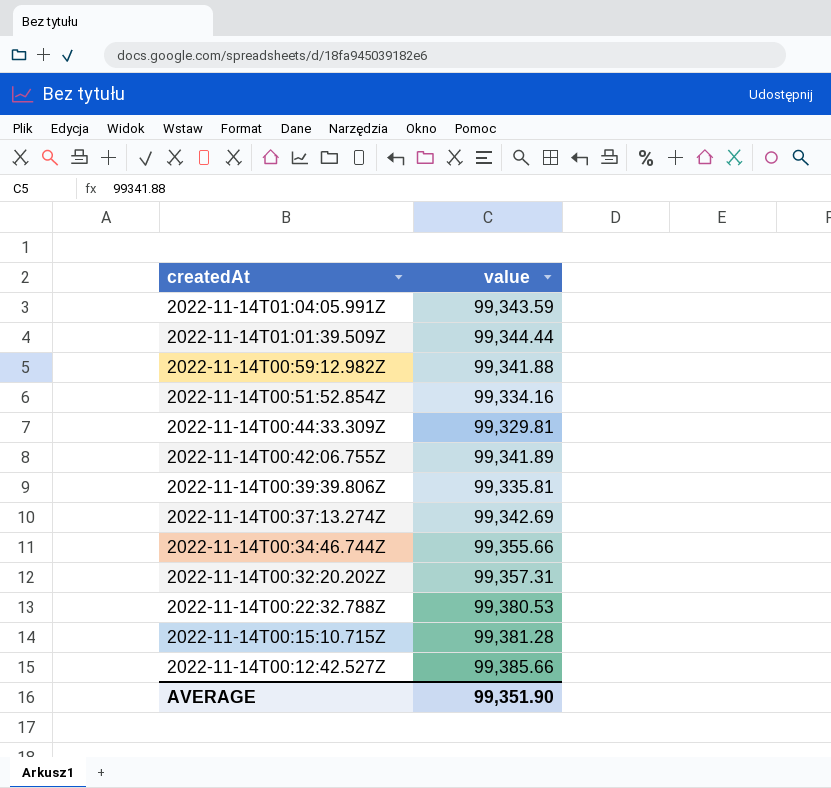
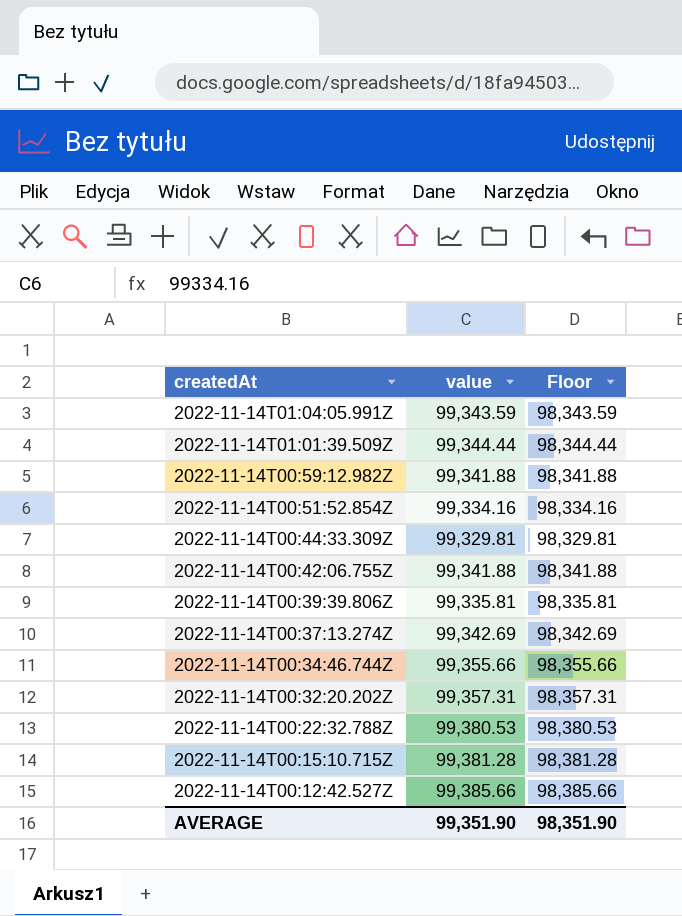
column Floor | formula: none -> [value] - 1000
2022-11-14T00:42:06.755Z | value: 99,341.89 -> 99,341.88

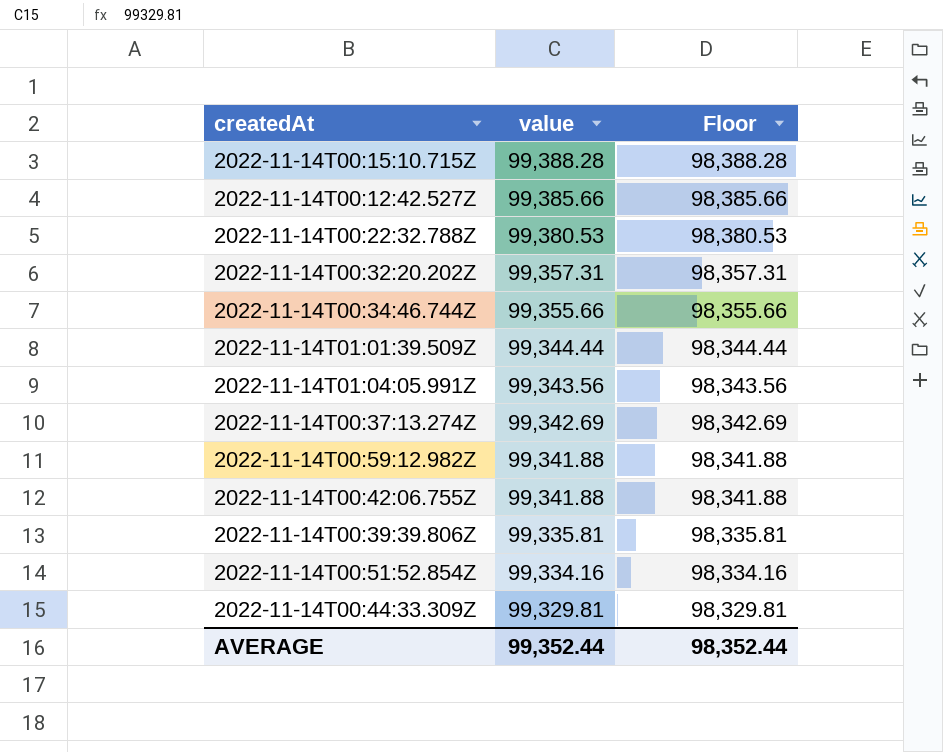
row order: createdAt descending -> value descending
2022-11-14T00:15:10.715Z | value: 99,381.28 -> 99,388.28
2022-11-14T00:15:10.715Z | Floor: 98,381.28 -> 98,388.28
2022-11-14T01:04:05.991Z | value: 99,343.59 -> 99,343.56
2022-11-14T01:04:05.991Z | Floor: 98,343.59 -> 98,343.56
AVERAGE | value: 99,351.90 -> 99,352.44
AVERAGE | Floor: 98,351.90 -> 98,352.44

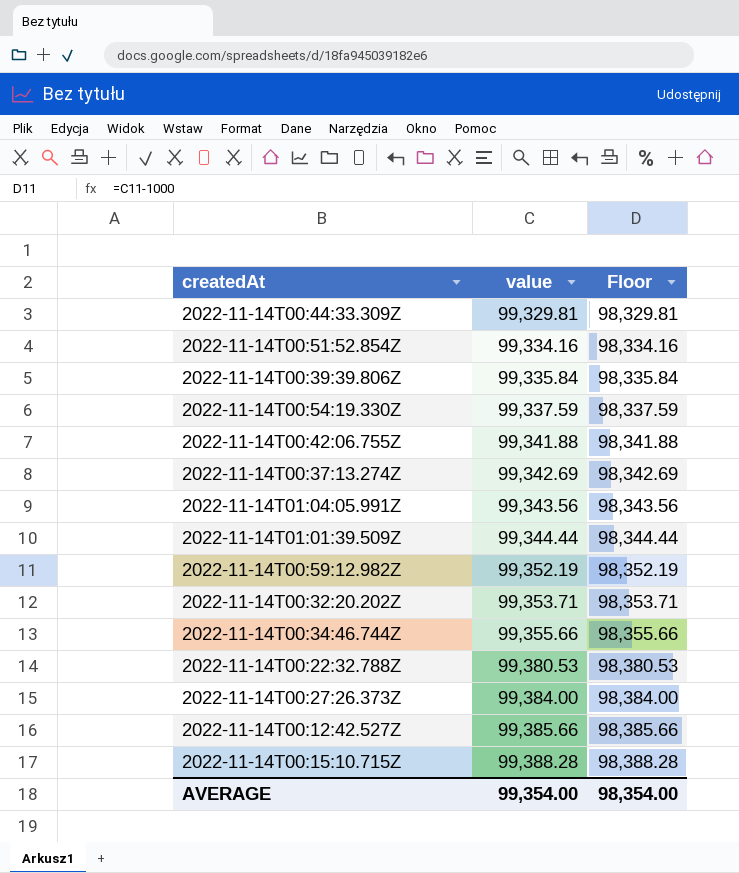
row order: value descending -> value ascending
2022-11-14T00:39:39.806Z | value: 99,335.81 -> 99,335.84
2022-11-14T00:39:39.806Z | Floor: 98,335.81 -> 98,335.84
row 2022-11-14T00:54:19.330Z: none -> 99,337.59 | 98,337.59
2022-11-14T00:59:12.982Z | value: 99,341.88 -> 99,352.19
2022-11-14T00:59:12.982Z | Floor: 98,341.88 -> 98,352.19
2022-11-14T00:32:20.202Z | value: 99,357.31 -> 99,353.71
2022-11-14T00:32:20.202Z | Floor: 98,357.31 -> 98,353.71
row 2022-11-14T00:27:26.373Z: none -> 99,384.00 | 98,384.00
AVERAGE | value: 99,352.44 -> 99,354.00
AVERAGE | Floor: 98,352.44 -> 98,354.00

